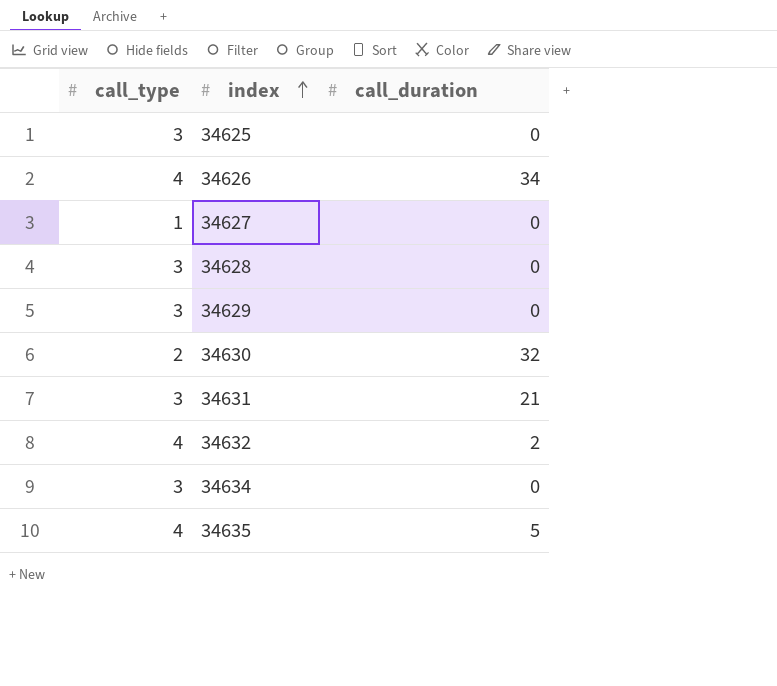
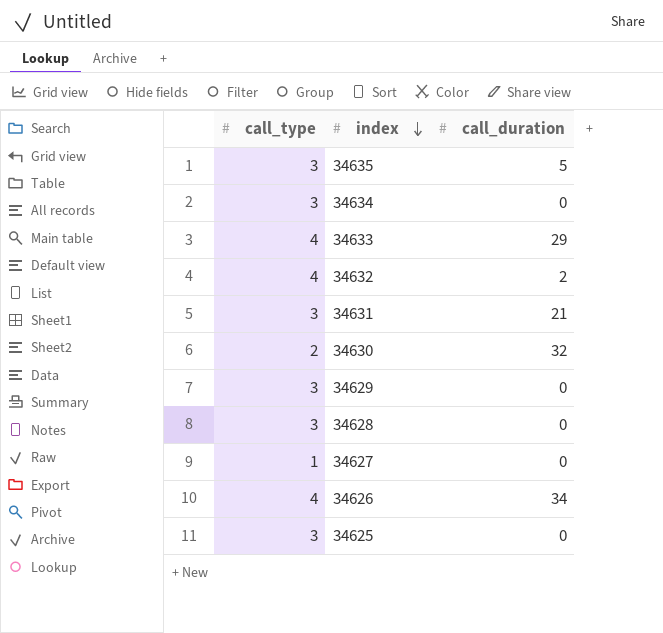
row order: index ascending -> index descending
34635 | call_type: 4 -> 3
row 34633: none -> 4 | 29

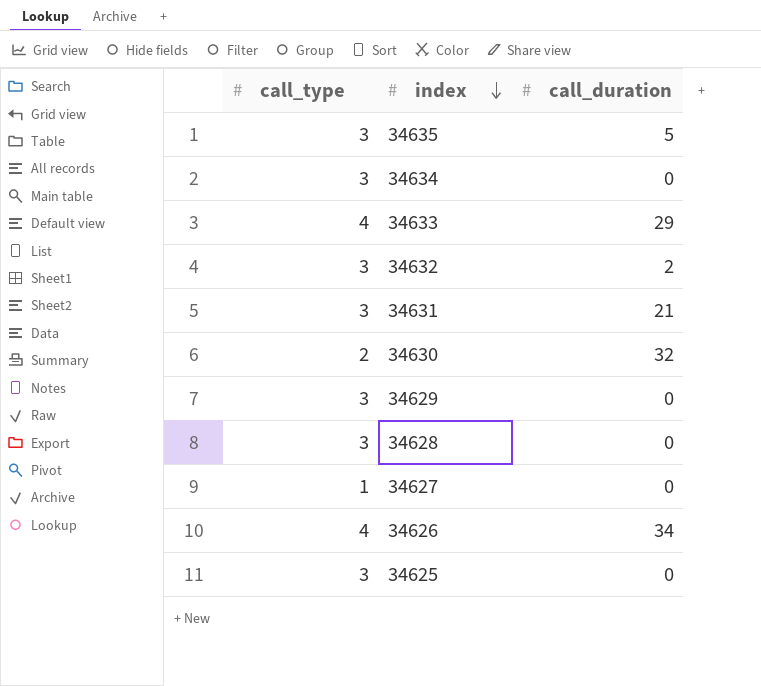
34632 | call_type: 4 -> 3

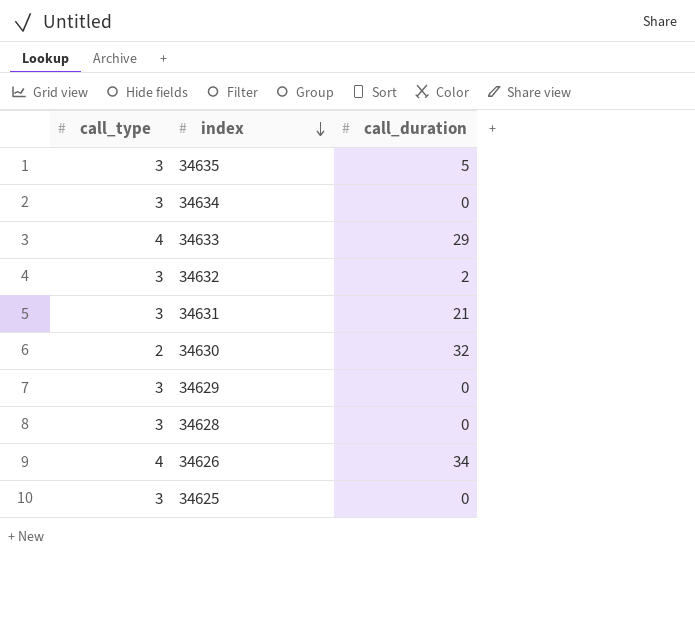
row 34627: 1 | 0 -> none

